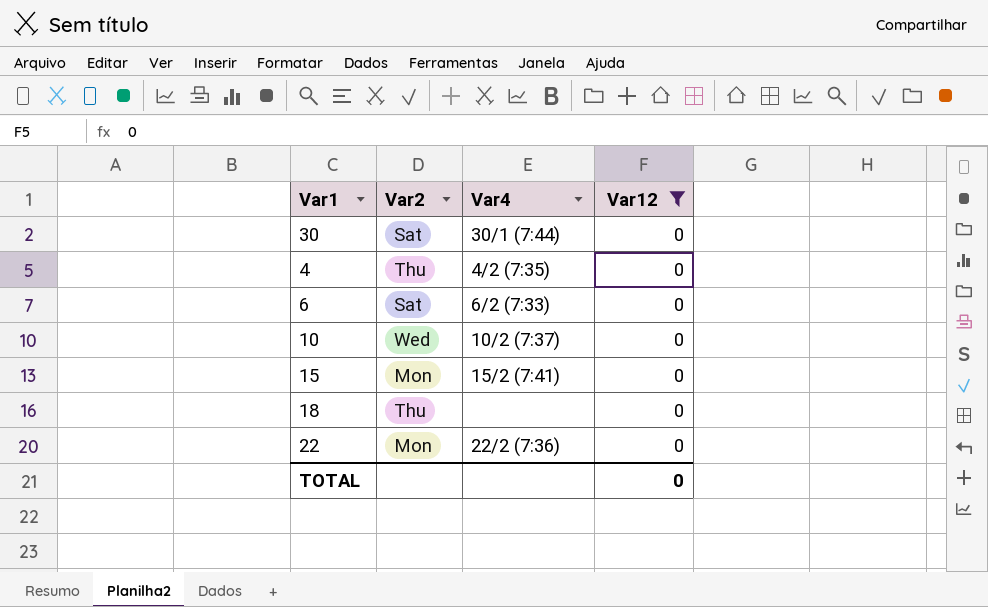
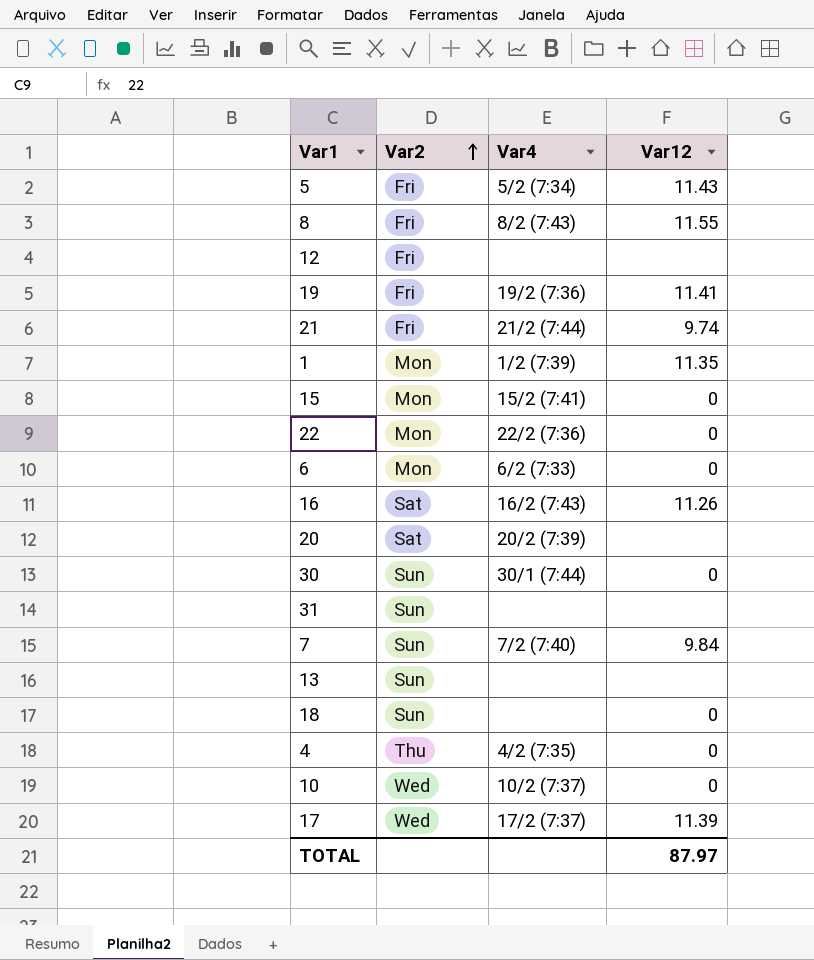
filter: Var12 = 0 -> none
row order: none -> Var2 ascending
6 | Var2: Sat -> Mon
30 | Var2: Sat -> Sun
18 | Var2: Thu -> Sun
TOTAL | Var12: 0 -> 87.97

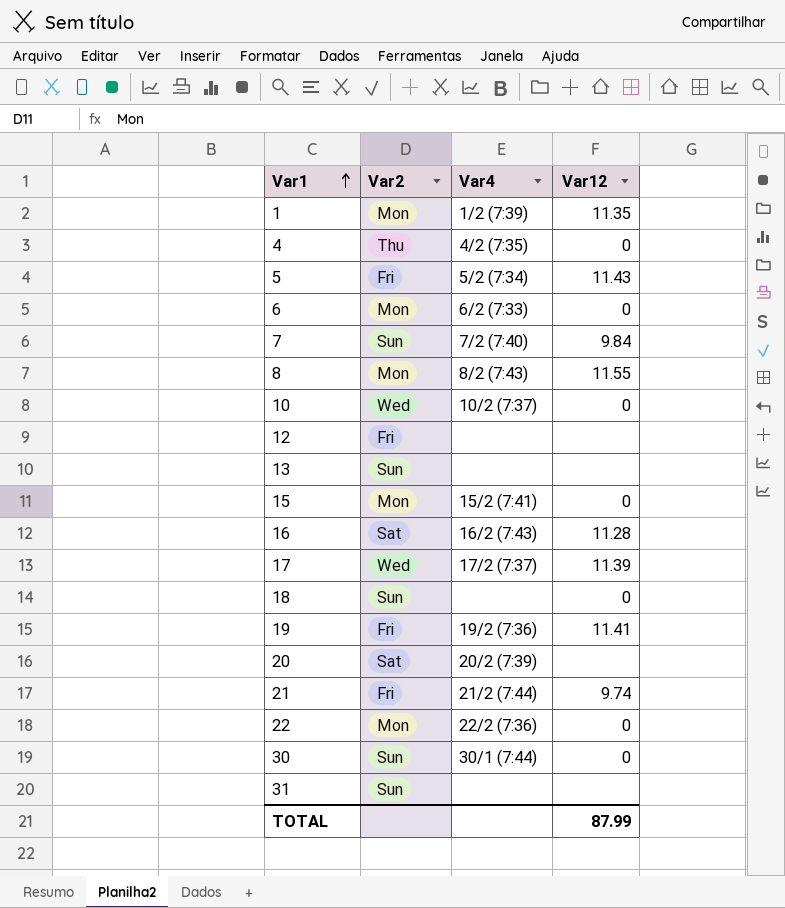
row order: Var2 ascending -> Var1 ascending
8 | Var2: Fri -> Mon
16 | Var12: 11.26 -> 11.28
TOTAL | Var12: 87.97 -> 87.99

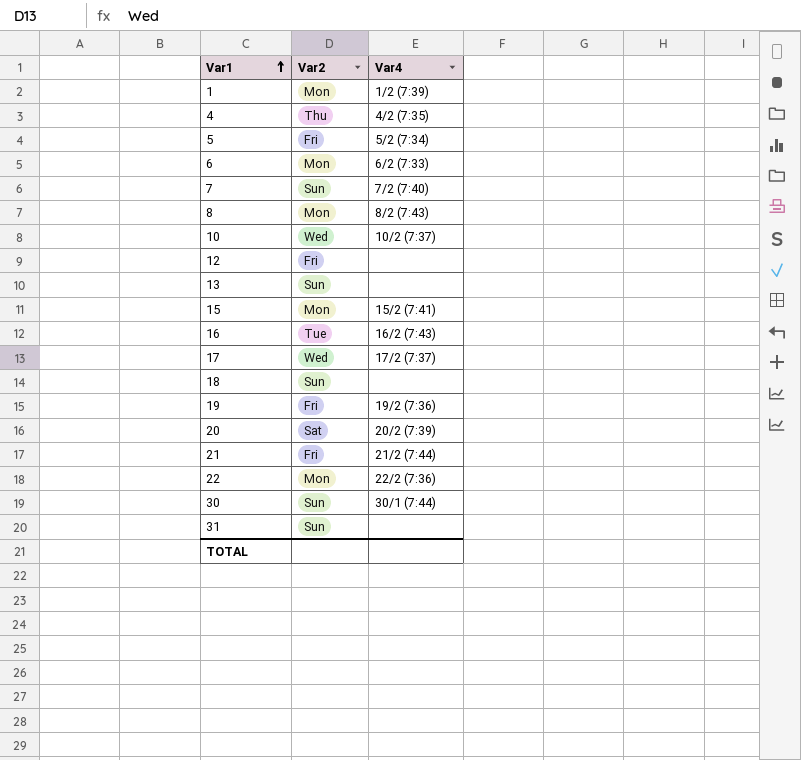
column Var12 | position: 4 -> none
16 | Var2: Sat -> Tue

